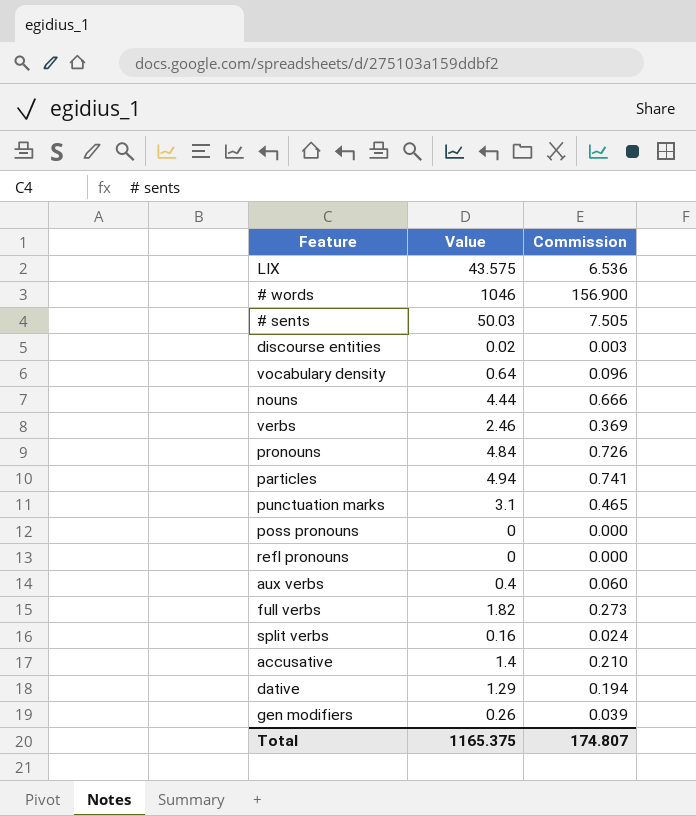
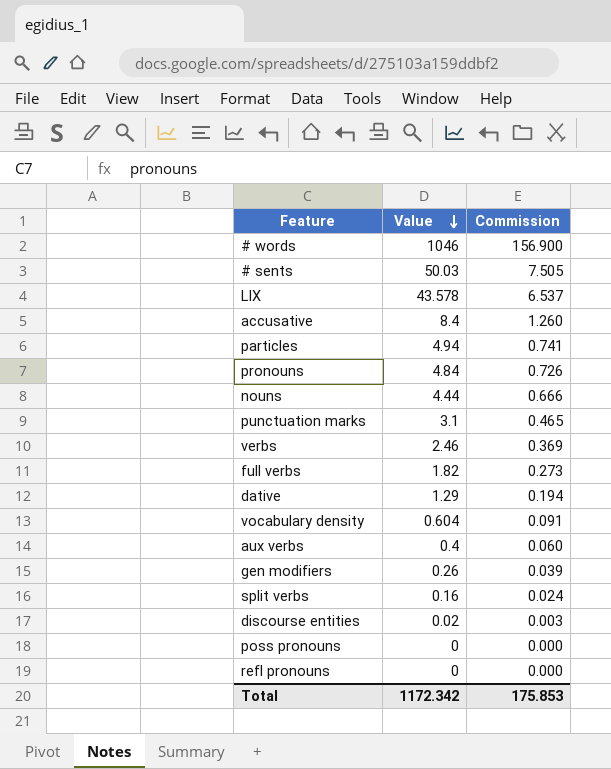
row order: none -> Value descending
LIX | Value: 43.575 -> 43.578
LIX | Commission: 6.536 -> 6.537
accusative | Value: 1.4 -> 8.4
accusative | Commission: 0.210 -> 1.260
vocabulary density | Value: 0.64 -> 0.604
vocabulary density | Commission: 0.096 -> 0.091
Total | Value: 1165.375 -> 1172.342
Total | Commission: 174.807 -> 175.853

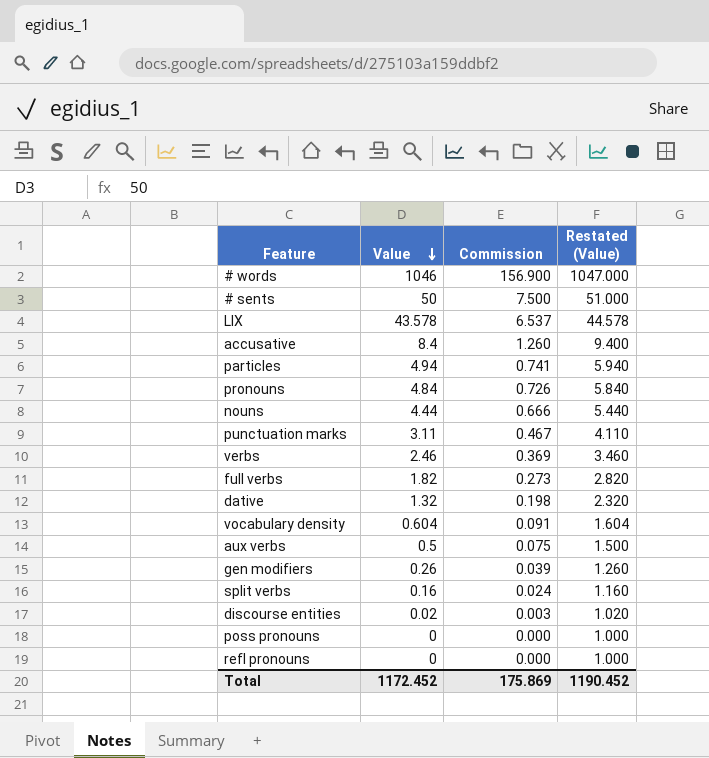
column Restated (Value) | formula: none -> [Value] + 1
# sents | Value: 50.03 -> 50
# sents | Commission: 7.505 -> 7.500
punctuation marks | Value: 3.1 -> 3.11
punctuation marks | Commission: 0.465 -> 0.467
dative | Value: 1.29 -> 1.32
dative | Commission: 0.194 -> 0.198
aux verbs | Value: 0.4 -> 0.5
aux verbs | Commission: 0.060 -> 0.075
Total | Value: 1172.342 -> 1172.452
Total | Commission: 175.853 -> 175.869

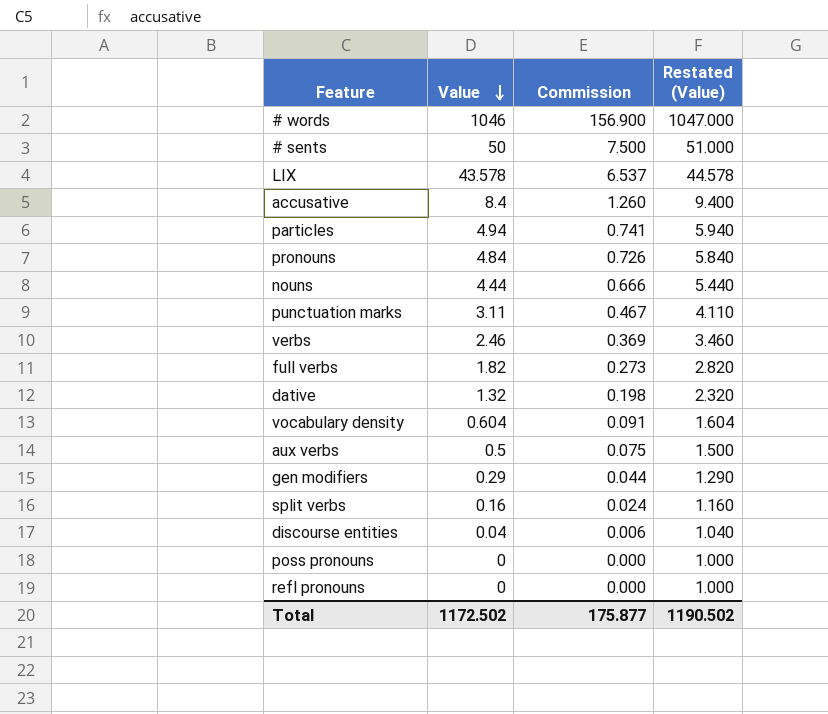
gen modifiers | Value: 0.26 -> 0.29
gen modifiers | Commission: 0.039 -> 0.044
gen modifiers | Restated (Value): 1.260 -> 1.290
discourse entities | Value: 0.02 -> 0.04
discourse entities | Commission: 0.003 -> 0.006
discourse entities | Restated (Value): 1.020 -> 1.040
Total | Value: 1172.452 -> 1172.502
Total | Commission: 175.869 -> 175.877
Total | Restated (Value): 1190.452 -> 1190.502

